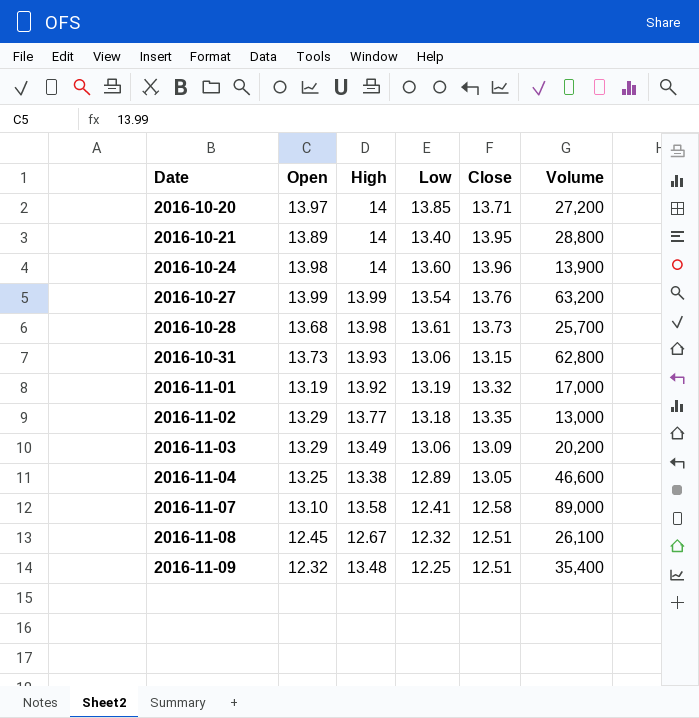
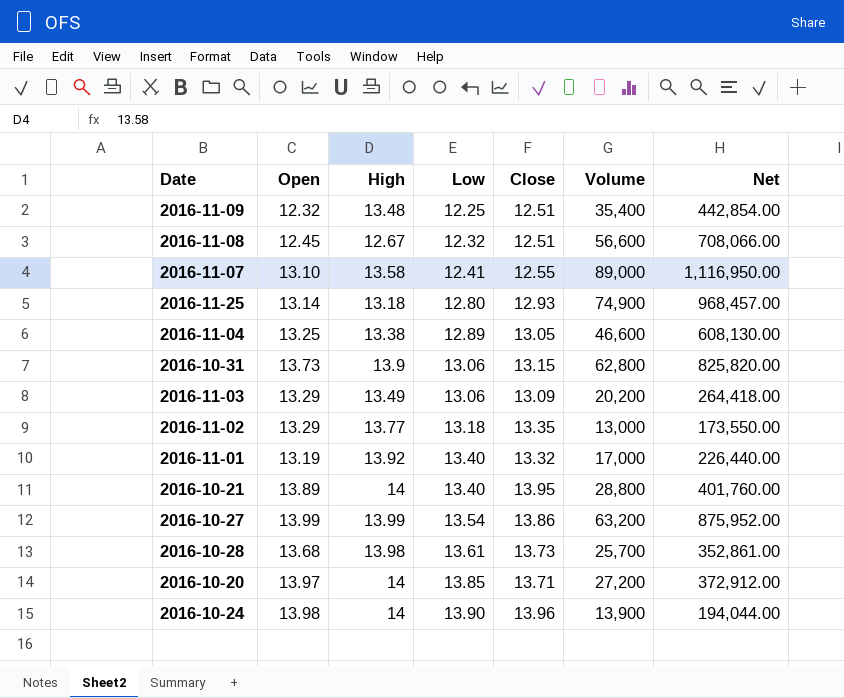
row order: Date ascending -> Low ascending
column Net | formula: none -> [Close] * [Volume]
2016-11-08 | Volume: 26,100 -> 56,600
2016-11-07 | Close: 12.58 -> 12.55
row 2016-11-25: none -> 13.14 | 13.18 | 12.80 | 12.93 | 74,900 | 968,457.00
2016-10-31 | High: 13.93 -> 13.9
2016-11-01 | Low: 13.19 -> 13.40
2016-10-27 | Close: 13.76 -> 13.86
2016-10-24 | Low: 13.60 -> 13.90

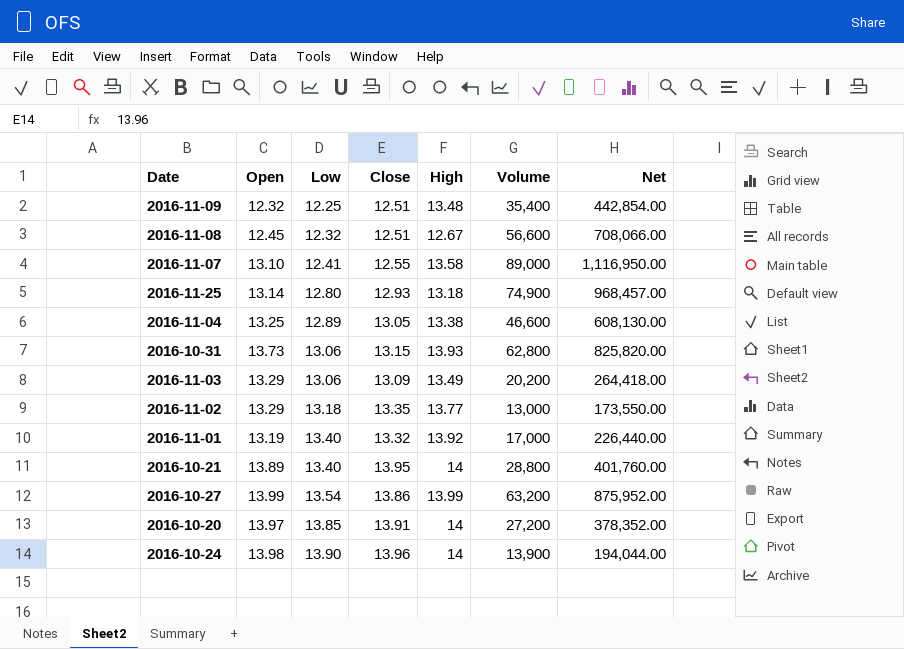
column High | position: 3 -> 5
row 2016-10-28: 13.68 | 13.98 | 13.61 | 13.73 | 25,700 | 352,861.00 -> none
2016-10-31 | High: 13.9 -> 13.93
2016-10-20 | Close: 13.71 -> 13.91
2016-10-20 | Net: 372,912.00 -> 378,352.00

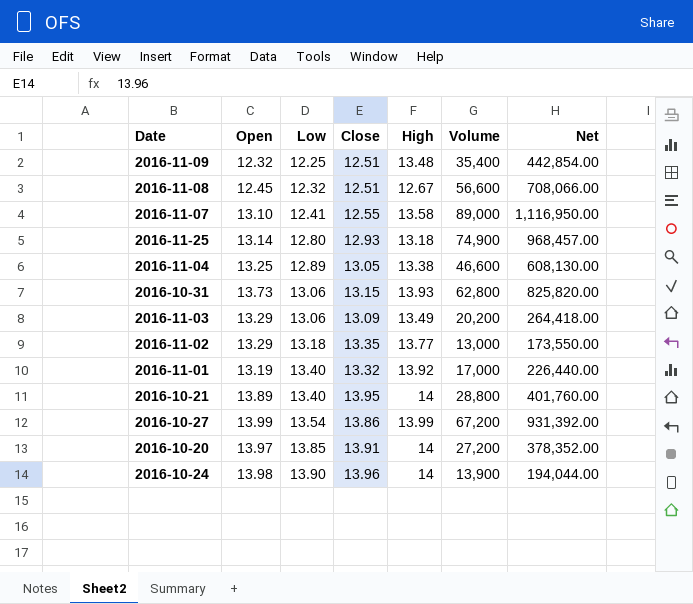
2016-10-27 | Volume: 63,200 -> 67,200
2016-10-27 | Net: 875,952.00 -> 931,392.00

